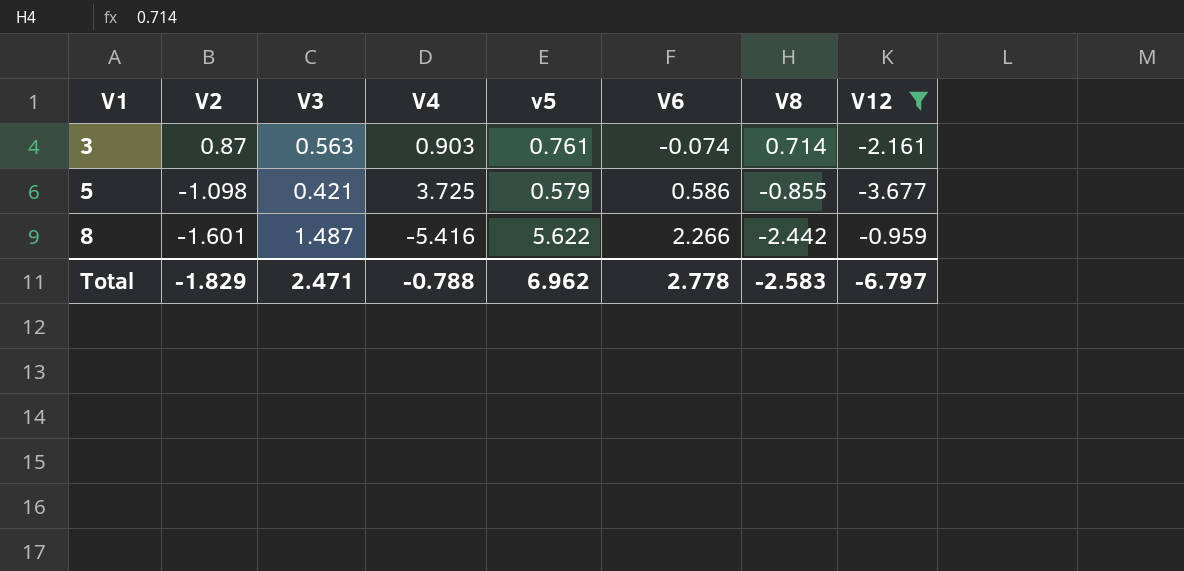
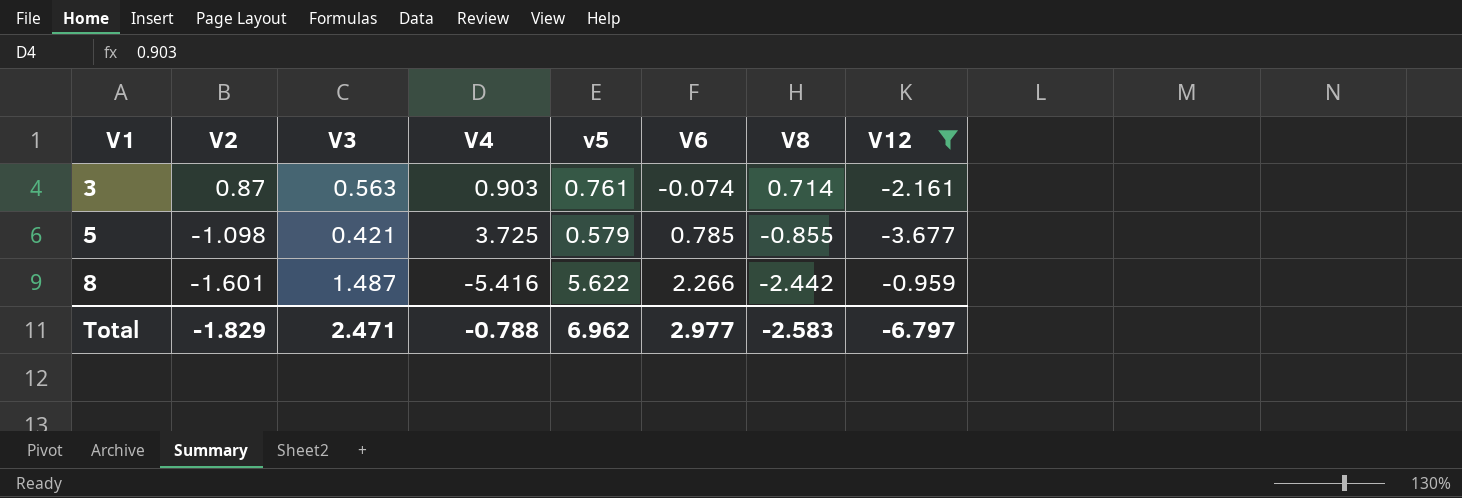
5 | V6: 0.586 -> 0.785
Total | V6: 2.778 -> 2.977

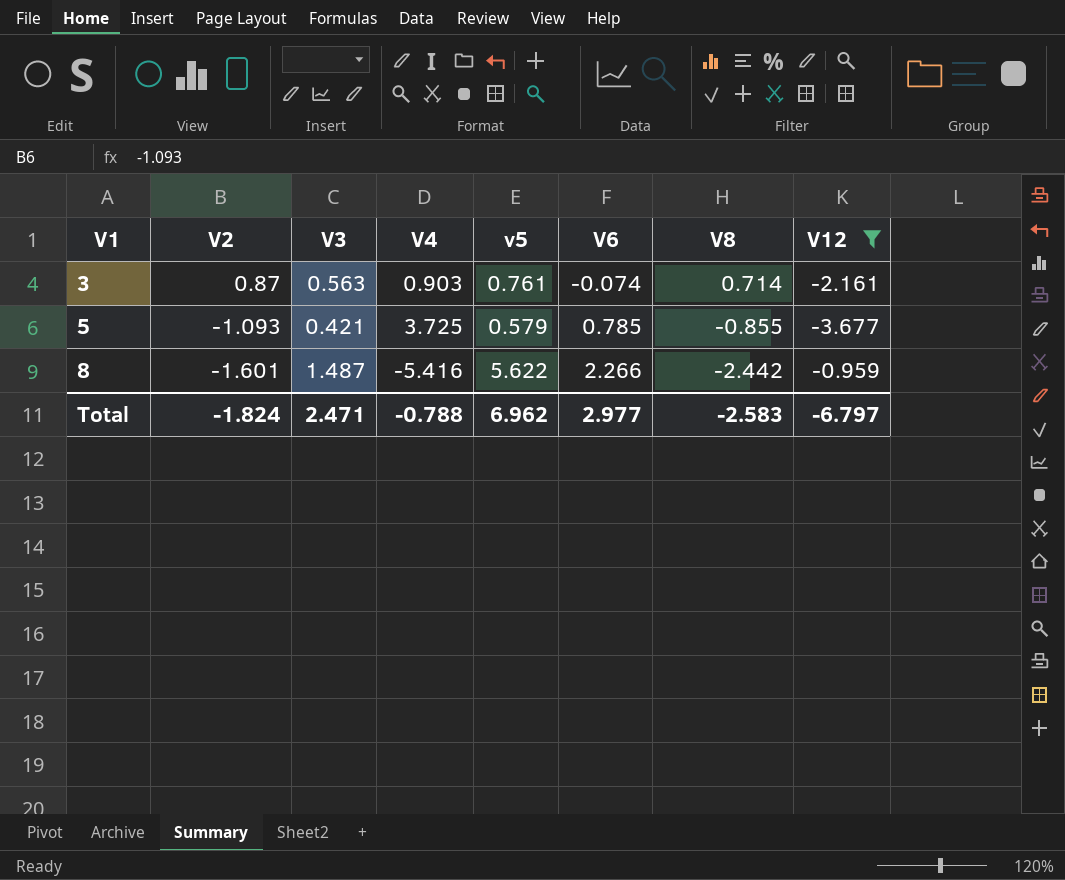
5 | V2: -1.098 -> -1.093
Total | V2: -1.829 -> -1.824

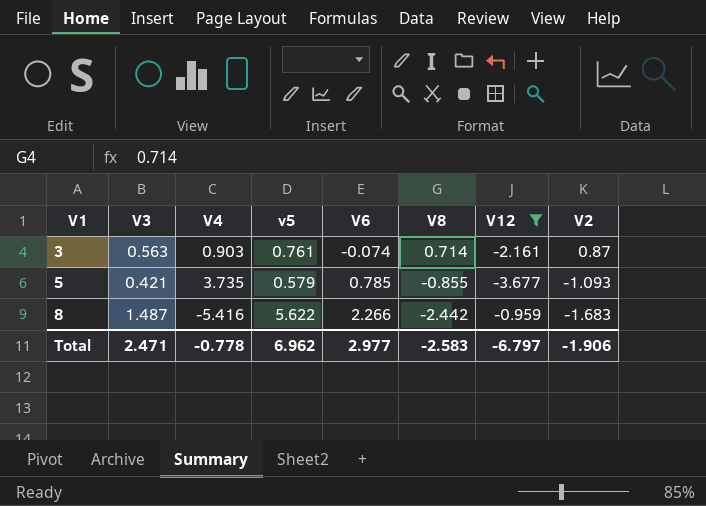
column V2 | position: 2 -> 8
5 | V4: 3.725 -> 3.735
8 | V2: -1.601 -> -1.683
Total | V4: -0.788 -> -0.778
Total | V2: -1.824 -> -1.906

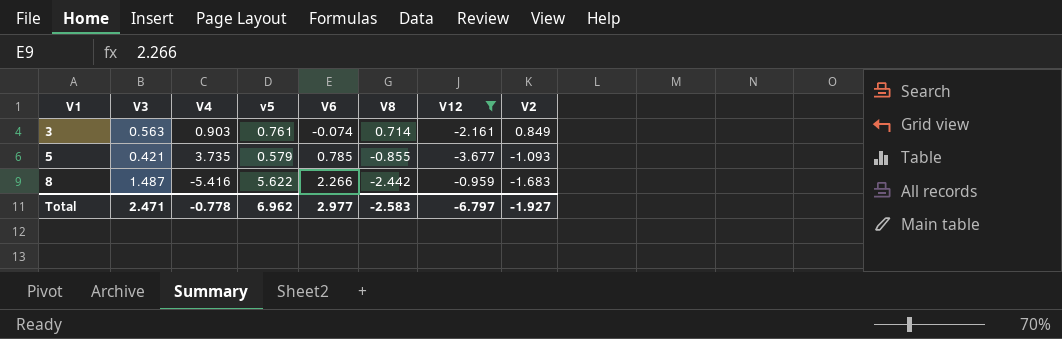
3 | V2: 0.87 -> 0.849
Total | V2: -1.906 -> -1.927

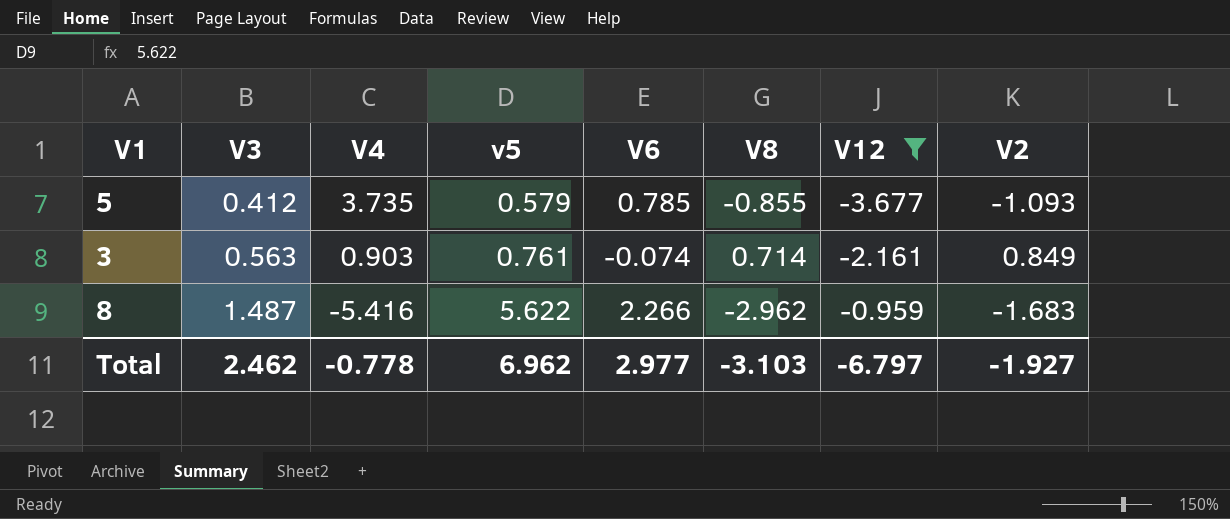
row order: V1 ascending -> V3 ascending
5 | V3: 0.421 -> 0.412
8 | V8: -2.442 -> -2.962
Total | V3: 2.471 -> 2.462
Total | V8: -2.583 -> -3.103

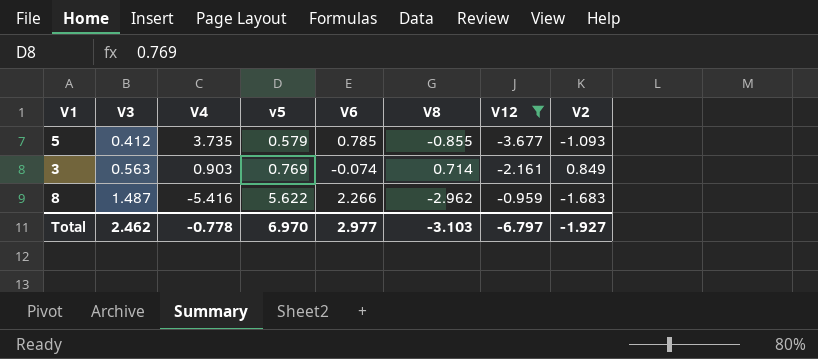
3 | v5: 0.761 -> 0.769
Total | v5: 6.962 -> 6.970

